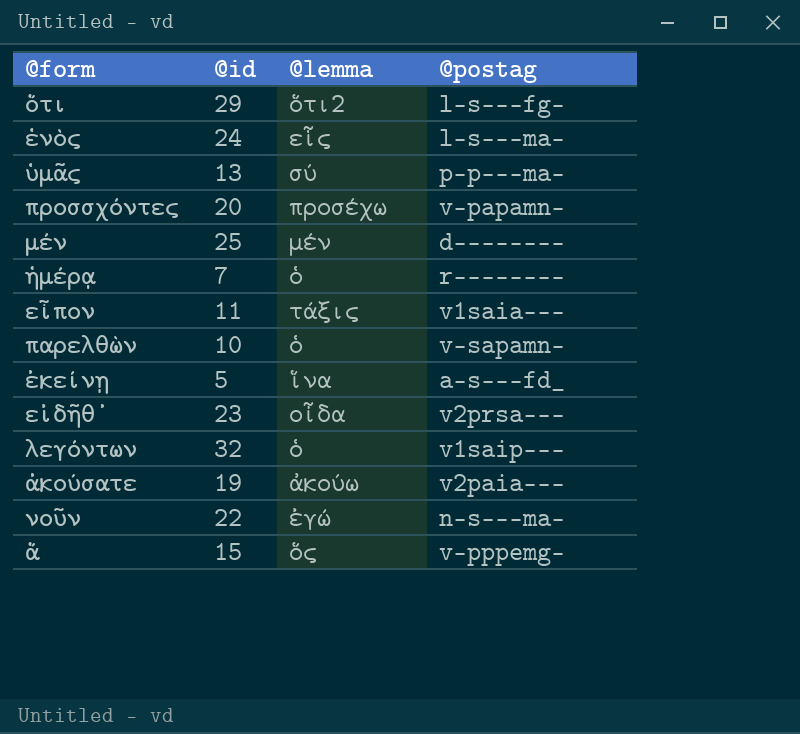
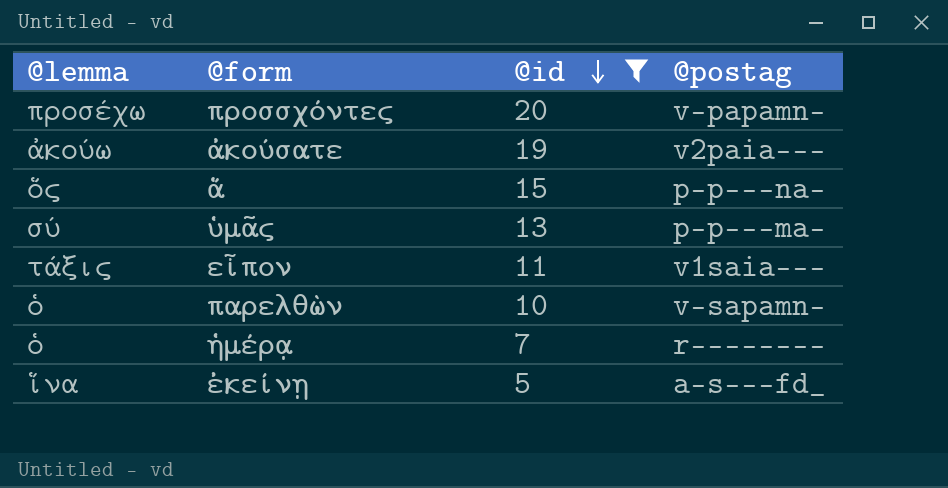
filter: none -> @id <= 20
row order: none -> @id descending
column @lemma | position: 3 -> 1
ἅ | @postag: v-pppemg- -> p-p---na-

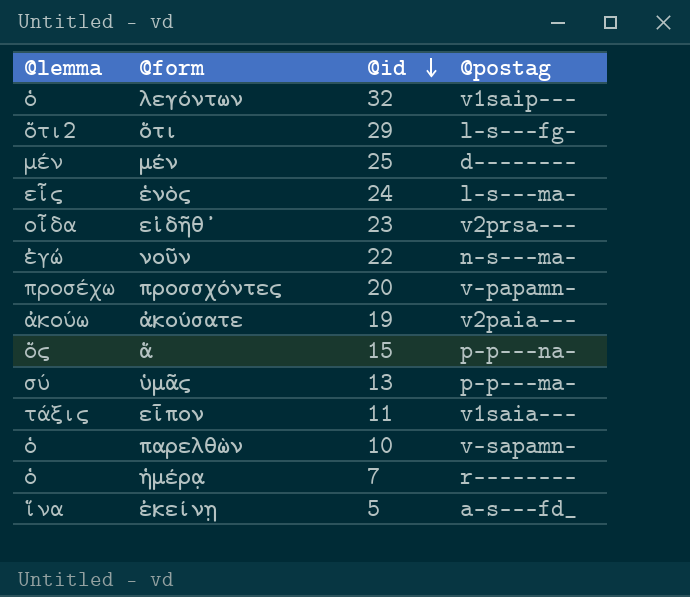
filter: @id <= 20 -> none

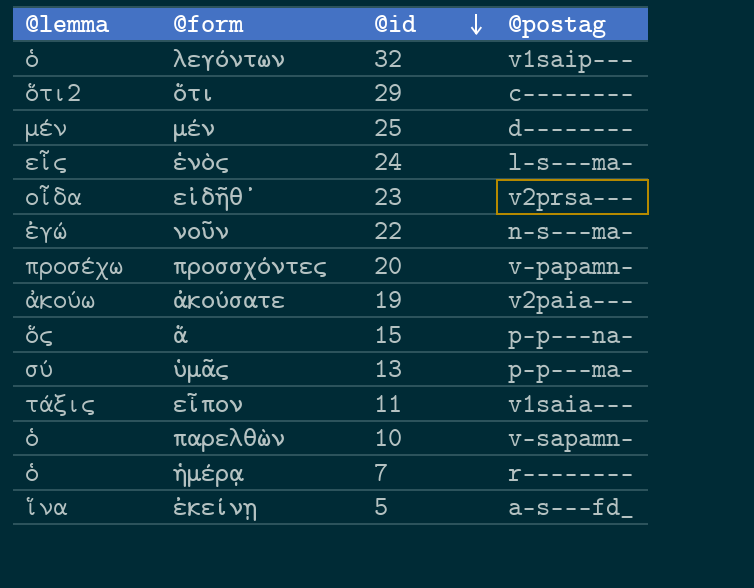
ὅτι | @postag: l-s---fg- -> c--------

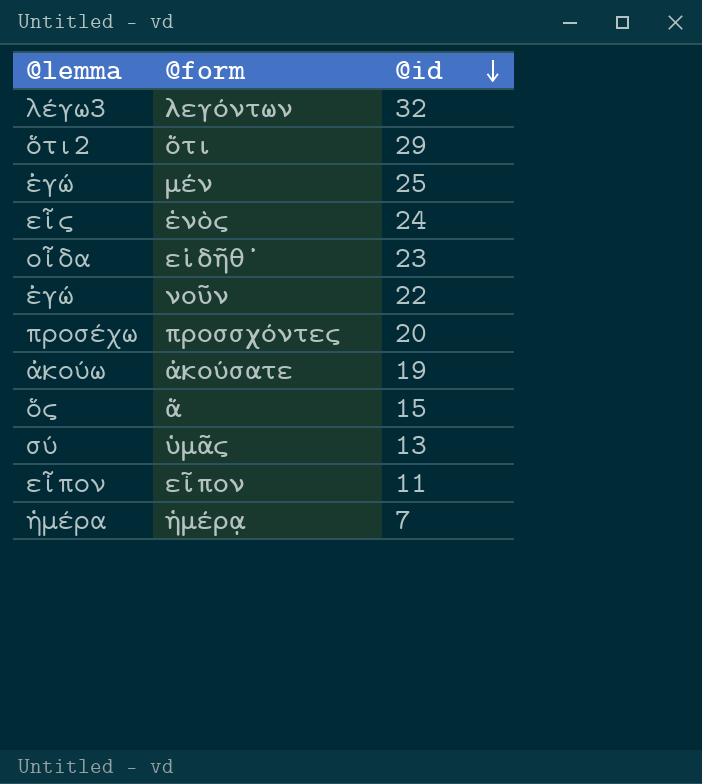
column @postag | position: 4 -> none
row παρελθὼν: ὁ | 10 | v-sapamn- -> none
row ἐκείνῃ: ἵνα | 5 | a-s---fd_ -> none
λεγόντων | @lemma: ὁ -> λέγω3
μέν | @lemma: μέν -> ἐγώ
εἶπον | @lemma: τάξις -> εἶπον
ἡμέρᾳ | @lemma: ὁ -> ἡμέρα

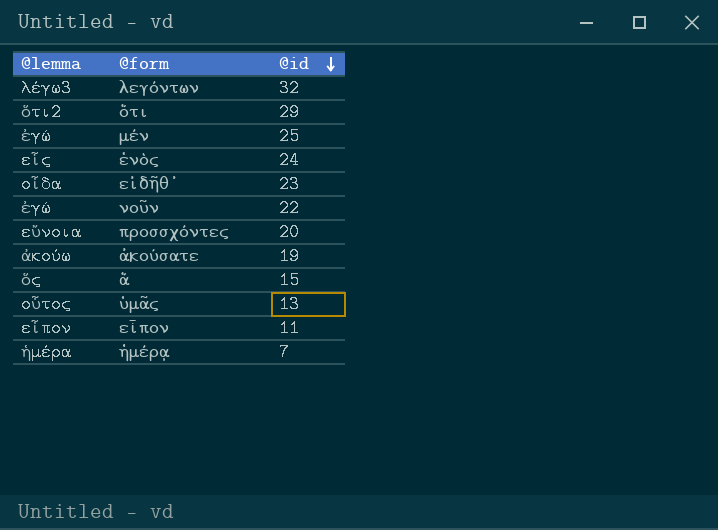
προσσχόντες | @lemma: προσέχω -> εὔνοια
ὑμᾶς | @lemma: σύ -> οὗτος

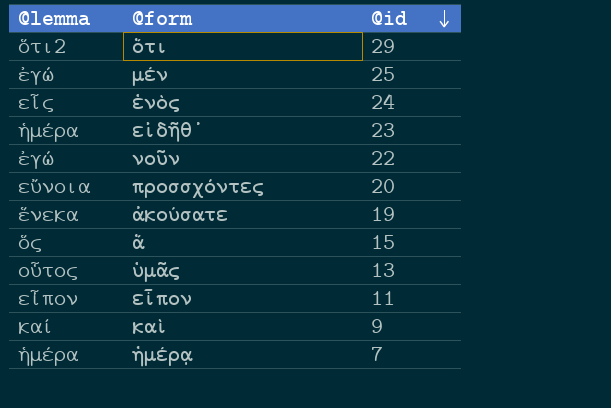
row λεγόντων: λέγω3 | 32 -> none
εἰδῆθ᾽ | @lemma: οἶδα -> ἡμέρα
ἀκούσατε | @lemma: ἀκούω -> ἕνεκα
row καὶ: none -> καί | 9

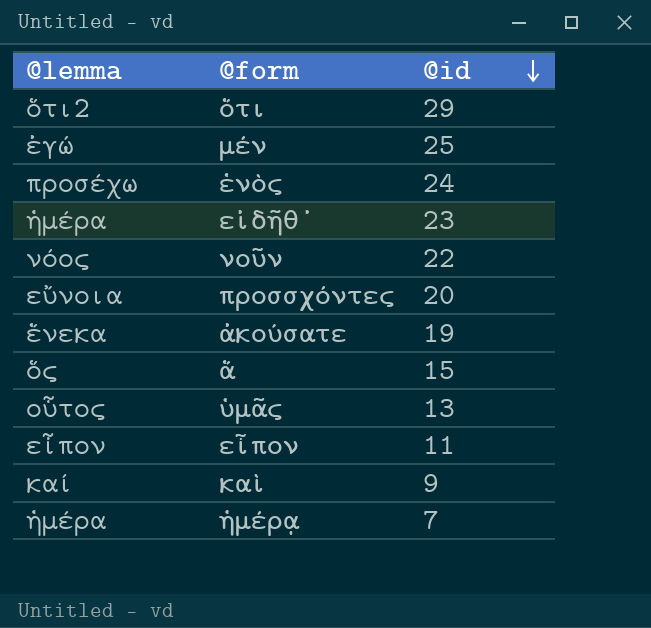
ἑνὸς | @lemma: εἷς -> προσέχω
νοῦν | @lemma: ἐγώ -> νόος

